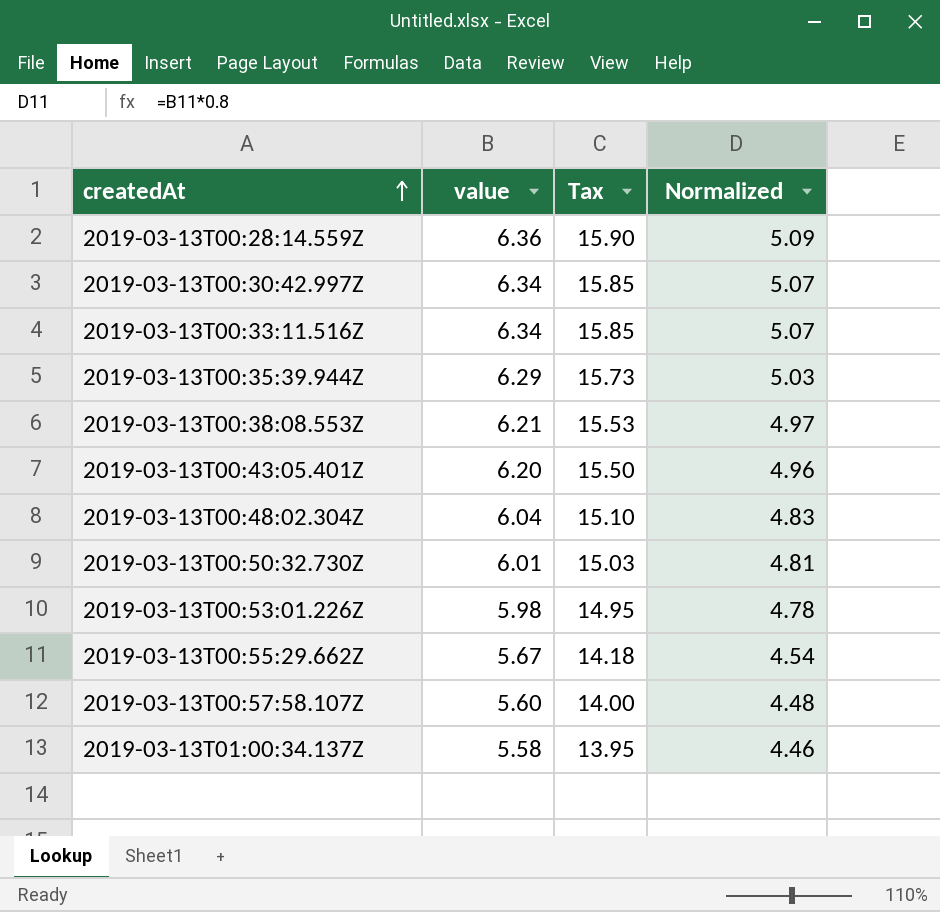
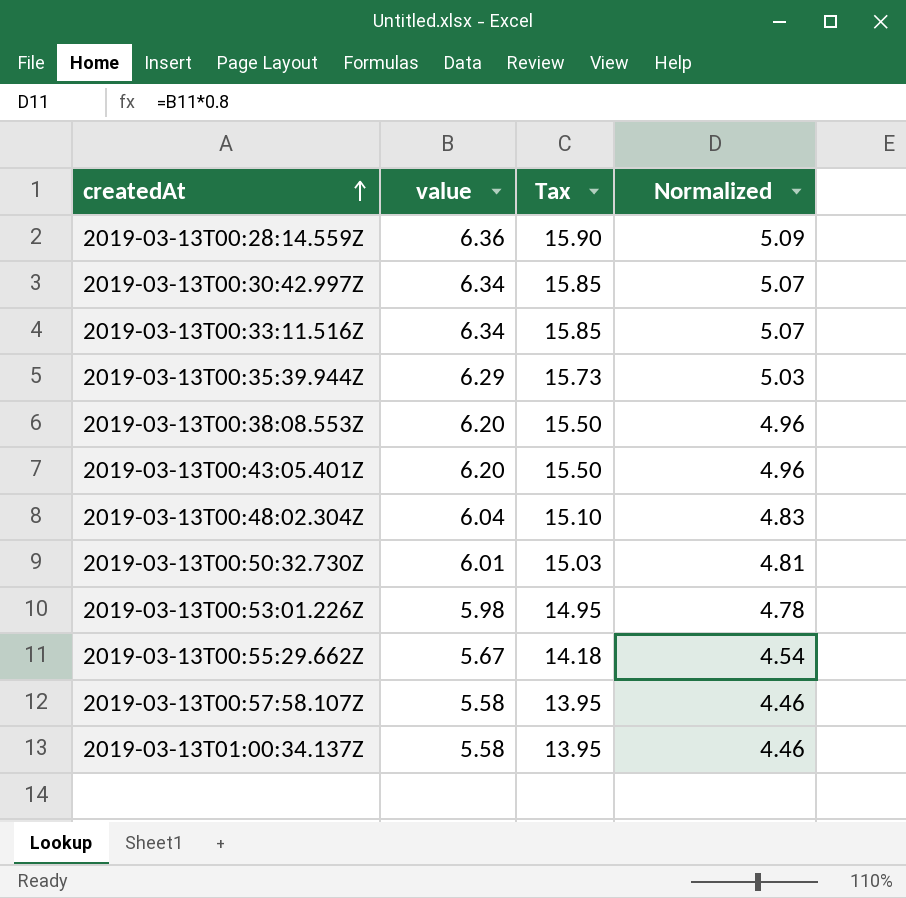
2019-03-13T00:38:08.553Z | value: 6.21 -> 6.20
2019-03-13T00:38:08.553Z | Tax: 15.53 -> 15.50
2019-03-13T00:38:08.553Z | Normalized: 4.97 -> 4.96
2019-03-13T00:57:58.107Z | value: 5.60 -> 5.58
2019-03-13T00:57:58.107Z | Tax: 14.00 -> 13.95
2019-03-13T00:57:58.107Z | Normalized: 4.48 -> 4.46

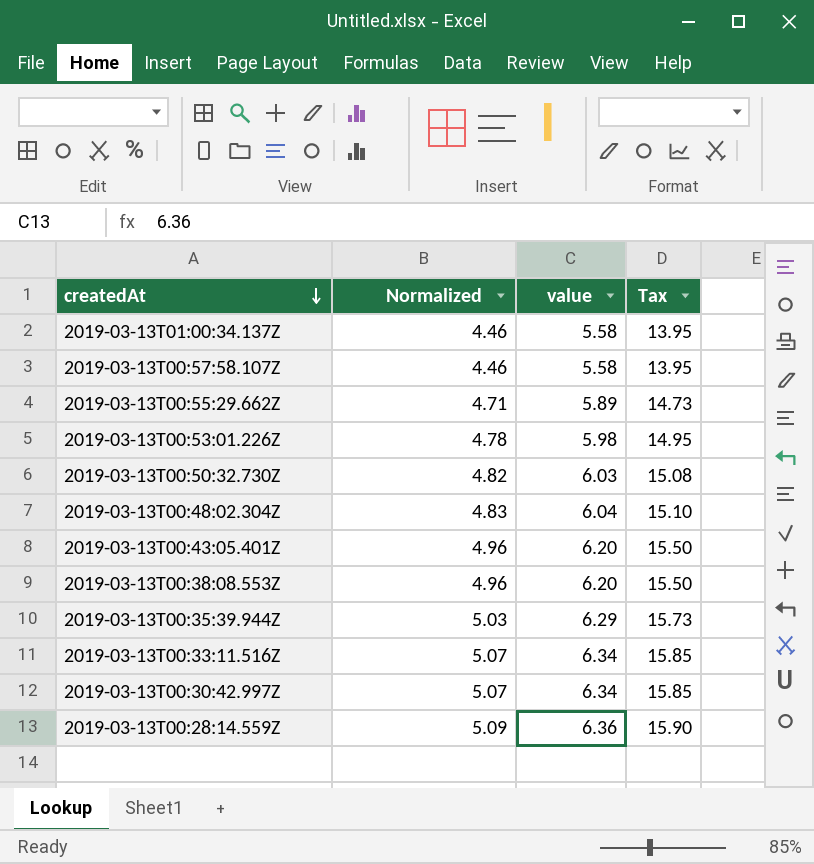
row order: createdAt ascending -> createdAt descending
column Normalized | position: 4 -> 2
2019-03-13T00:55:29.662Z | Normalized: 4.54 -> 4.71
2019-03-13T00:55:29.662Z | value: 5.67 -> 5.89
2019-03-13T00:55:29.662Z | Tax: 14.18 -> 14.73
2019-03-13T00:50:32.730Z | Normalized: 4.81 -> 4.82
2019-03-13T00:50:32.730Z | value: 6.01 -> 6.03
2019-03-13T00:50:32.730Z | Tax: 15.03 -> 15.08

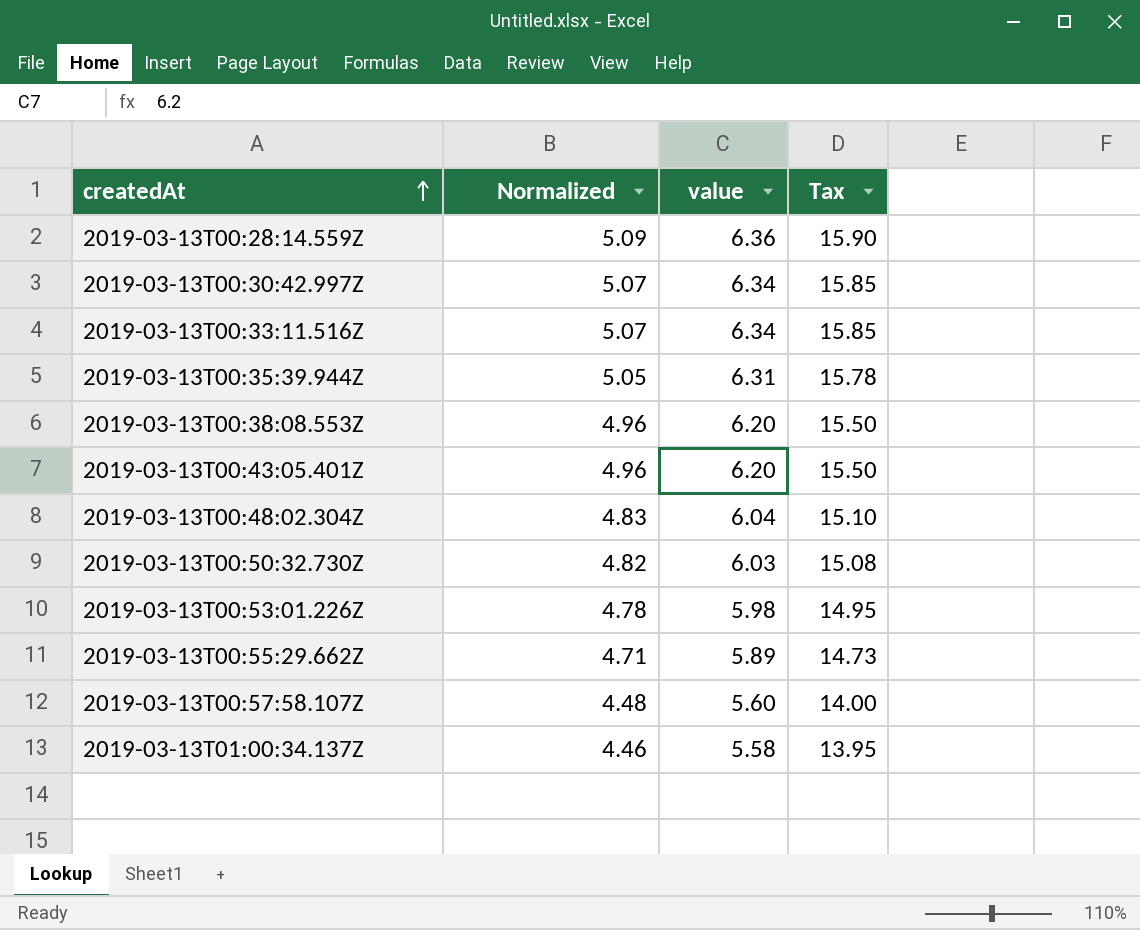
row order: createdAt descending -> createdAt ascending
2019-03-13T00:35:39.944Z | Normalized: 5.03 -> 5.05
2019-03-13T00:35:39.944Z | value: 6.29 -> 6.31
2019-03-13T00:35:39.944Z | Tax: 15.73 -> 15.78
2019-03-13T00:57:58.107Z | Normalized: 4.46 -> 4.48
2019-03-13T00:57:58.107Z | value: 5.58 -> 5.60
2019-03-13T00:57:58.107Z | Tax: 13.95 -> 14.00

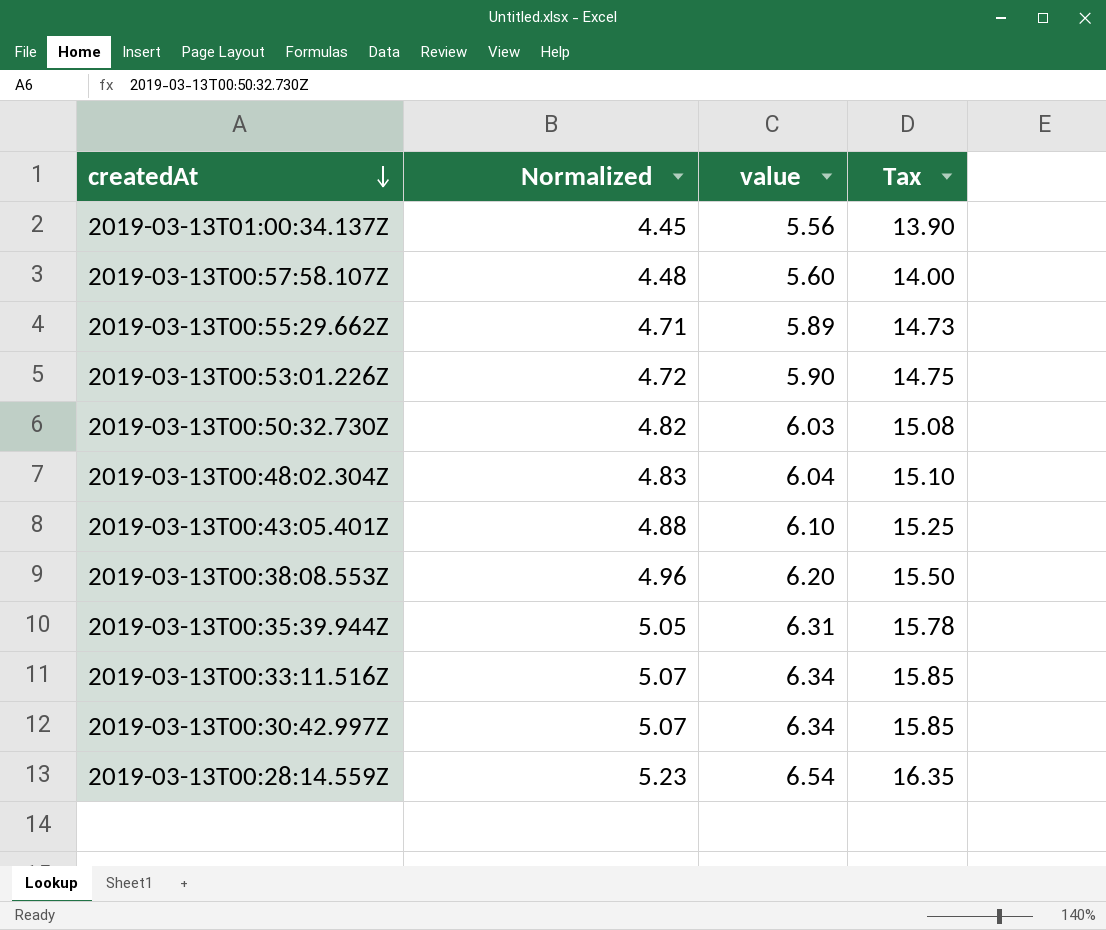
row order: createdAt ascending -> createdAt descending
2019-03-13T01:00:34.137Z | Normalized: 4.46 -> 4.45
2019-03-13T01:00:34.137Z | value: 5.58 -> 5.56
2019-03-13T01:00:34.137Z | Tax: 13.95 -> 13.90
2019-03-13T00:53:01.226Z | Normalized: 4.78 -> 4.72
2019-03-13T00:53:01.226Z | value: 5.98 -> 5.90
2019-03-13T00:53:01.226Z | Tax: 14.95 -> 14.75
2019-03-13T00:43:05.401Z | Normalized: 4.96 -> 4.88
2019-03-13T00:43:05.401Z | value: 6.20 -> 6.10
2019-03-13T00:43:05.401Z | Tax: 15.50 -> 15.25
2019-03-13T00:28:14.559Z | Normalized: 5.09 -> 5.23
2019-03-13T00:28:14.559Z | value: 6.36 -> 6.54
2019-03-13T00:28:14.559Z | Tax: 15.90 -> 16.35

